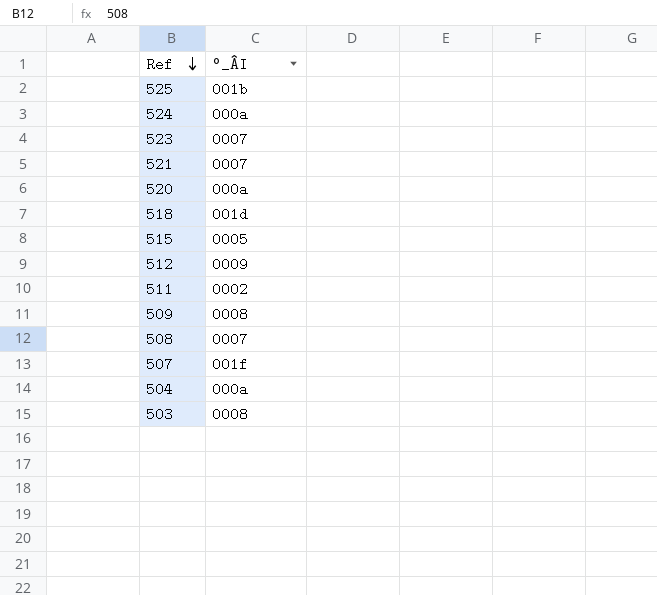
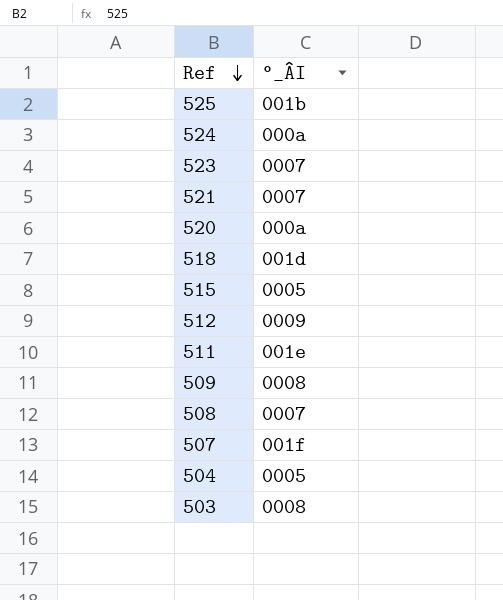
511 | °_ÂI: 0002 -> 001e
504 | °_ÂI: 000a -> 0005

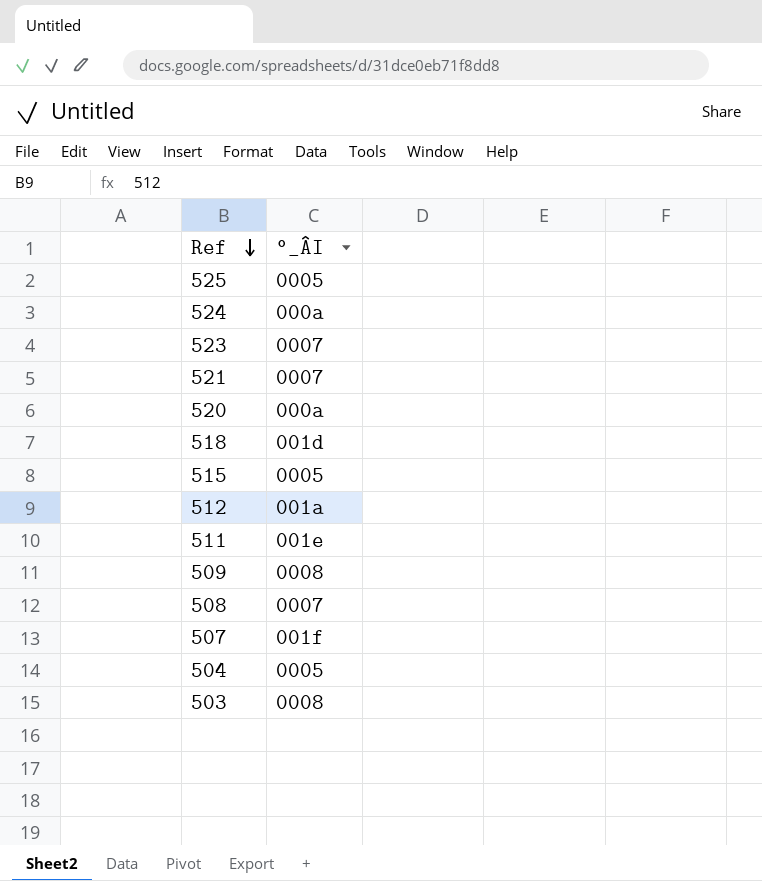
525 | °_ÂI: 001b -> 0005
512 | °_ÂI: 0009 -> 001a

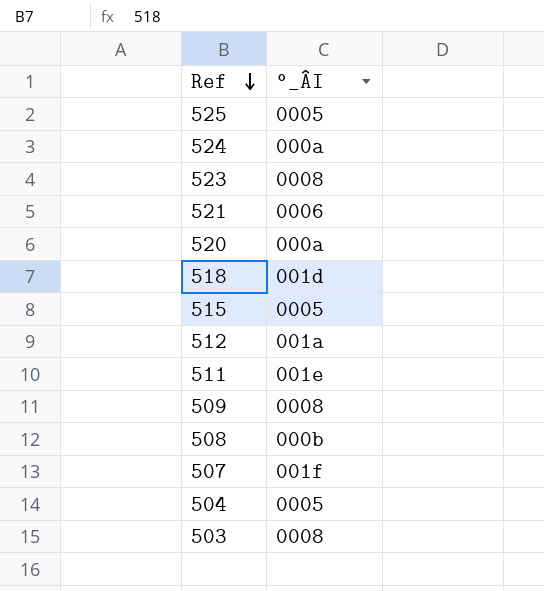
523 | °_ÂI: 0007 -> 0008
521 | °_ÂI: 0007 -> 0006
508 | °_ÂI: 0007 -> 000b

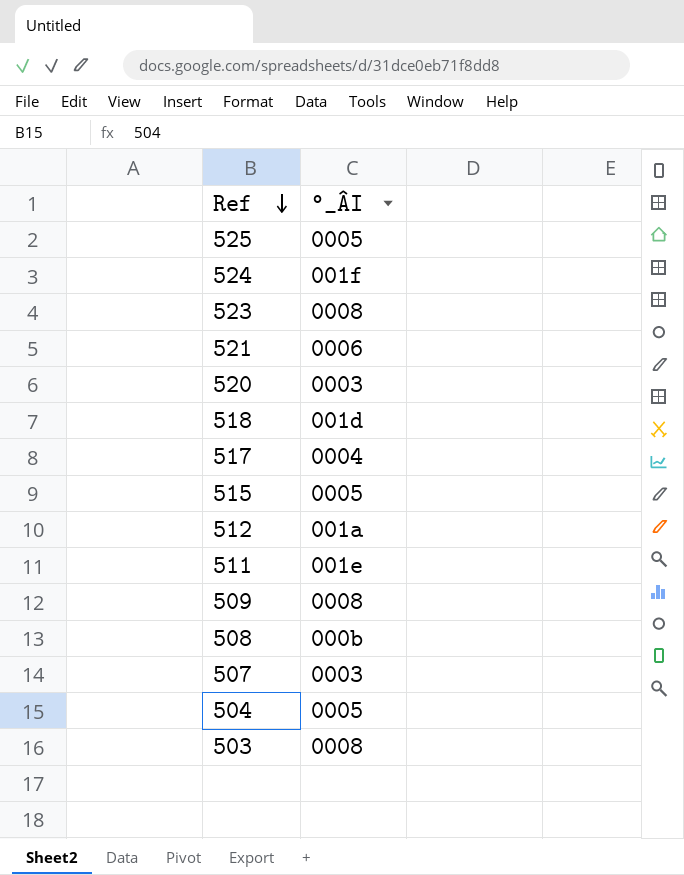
524 | °_ÂI: 000a -> 001f
520 | °_ÂI: 000a -> 0003
row 517: none -> 0004
507 | °_ÂI: 001f -> 0003

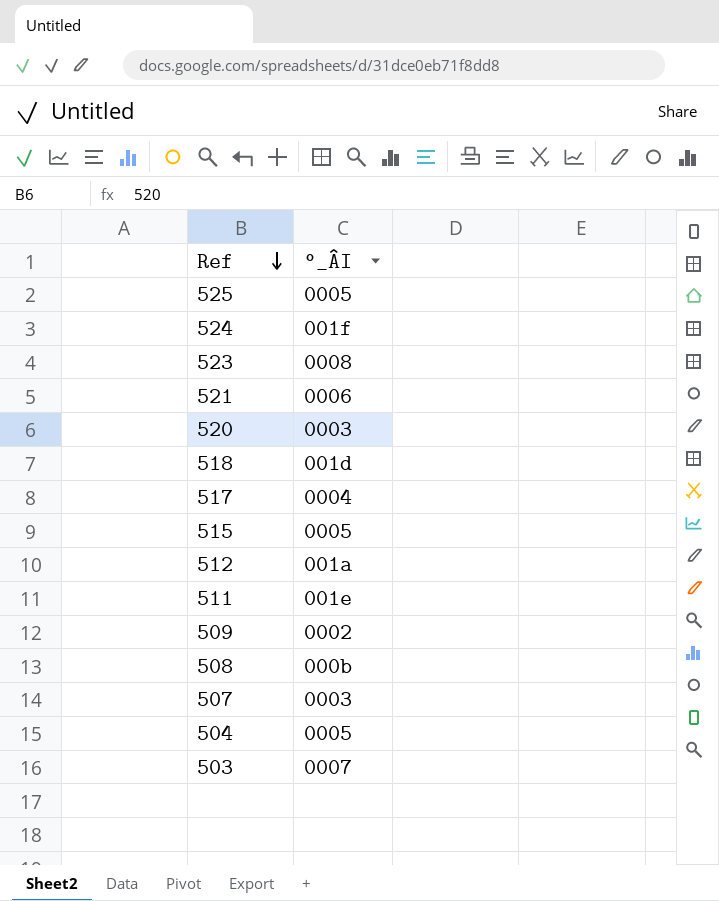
509 | °_ÂI: 0008 -> 0002
503 | °_ÂI: 0008 -> 0007

